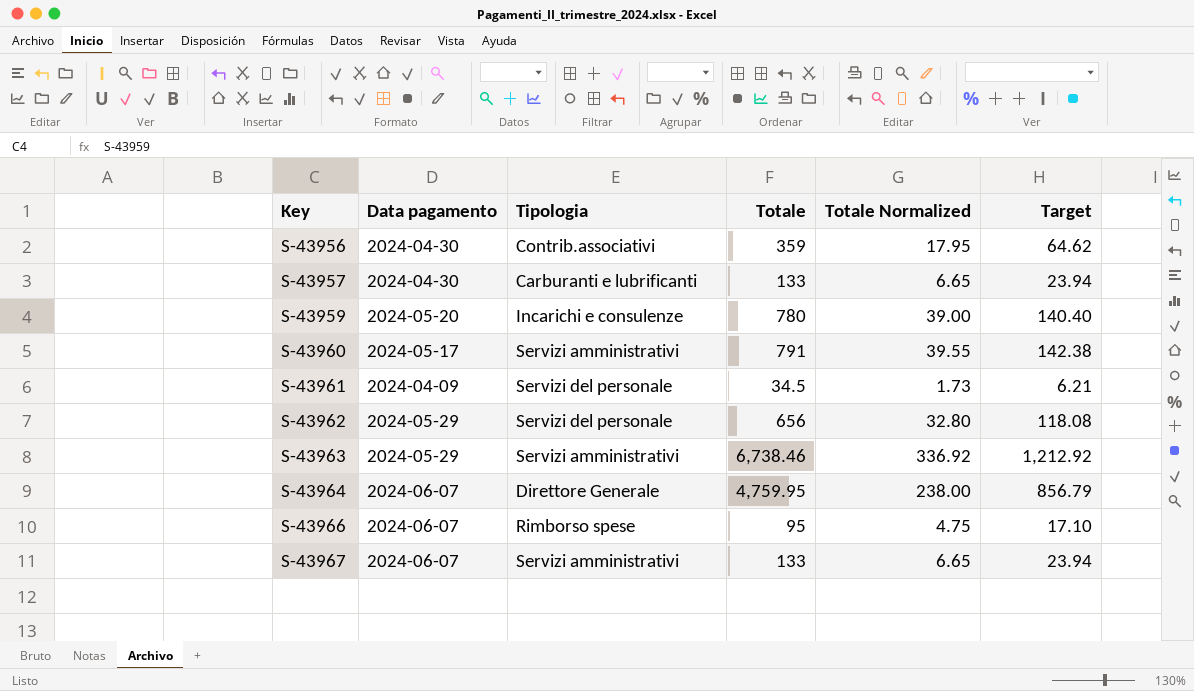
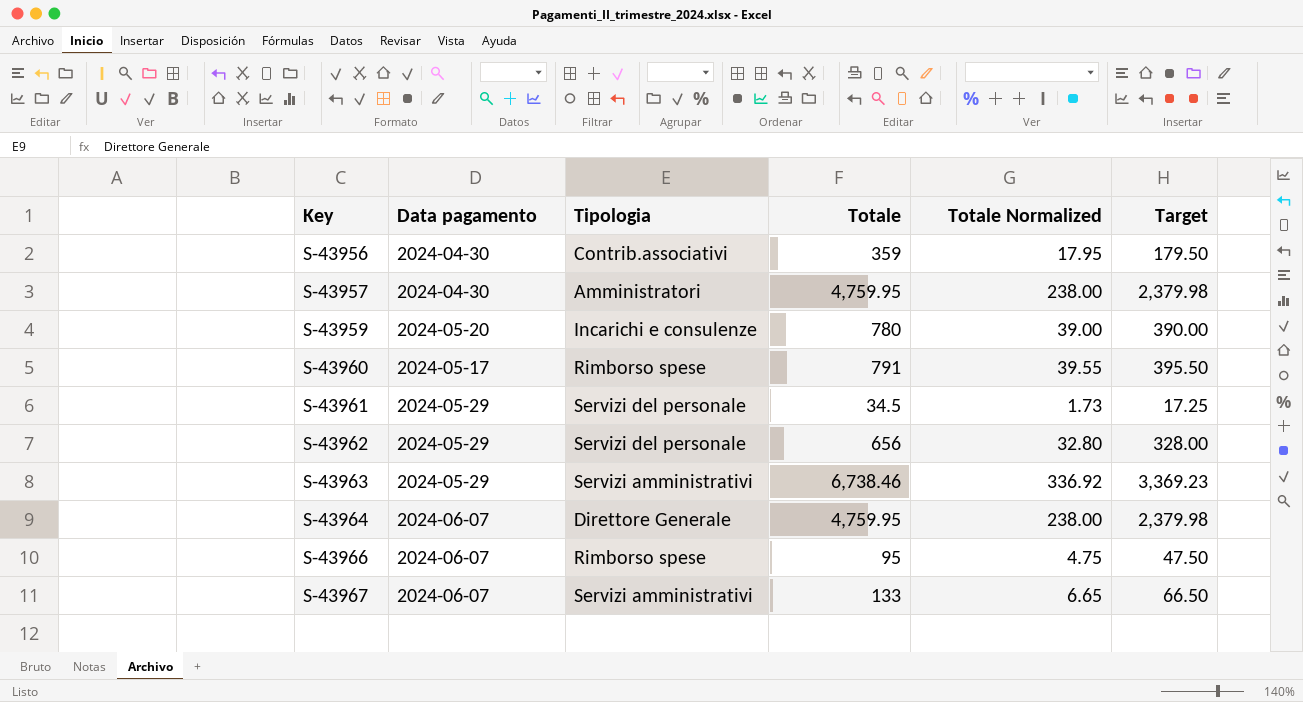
column Target | formula: [Totale] * 0.18 -> [Totale] * 0.5
S-43957 | Tipologia: Carburanti e lubrificanti -> Amministratori
S-43957 | Totale: 133 -> 4,759.95
S-43957 | Totale Normalized: 6.65 -> 238.00
S-43960 | Tipologia: Servizi amministrativi -> Rimborso spese
S-43961 | Data pagamento: 2024-04-09 -> 2024-05-29

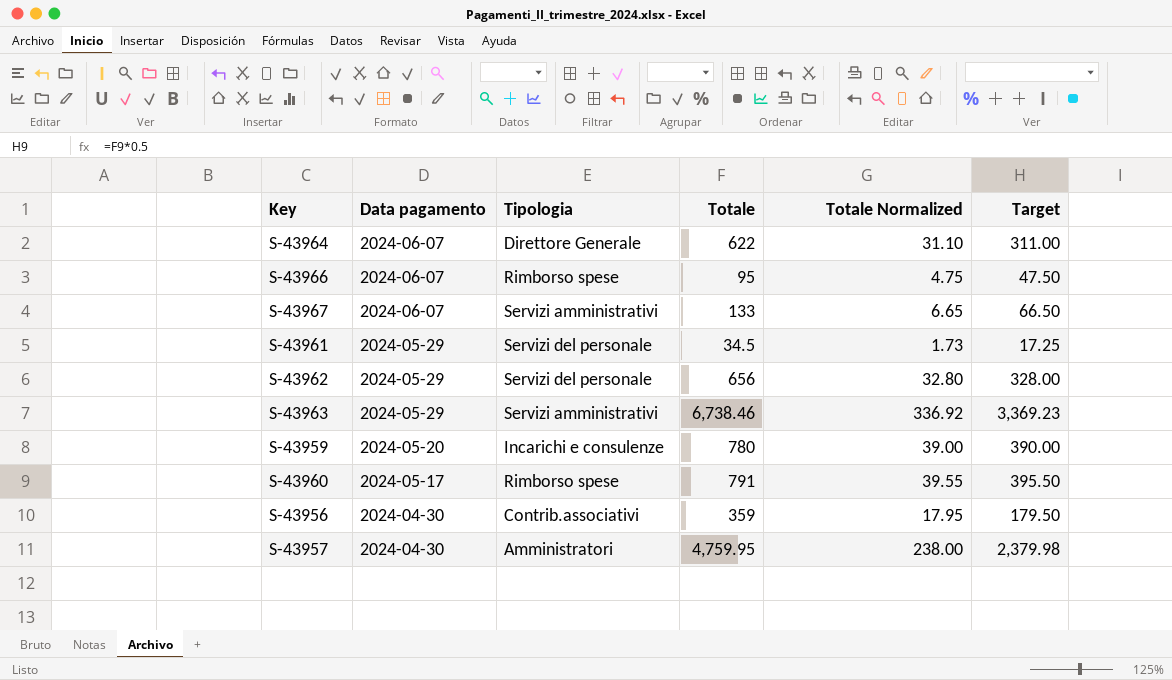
row order: Key ascending -> Data pagamento descending
S-43964 | Totale: 4,759.95 -> 622
S-43964 | Totale Normalized: 238.00 -> 31.10
S-43964 | Target: 2,379.98 -> 311.00

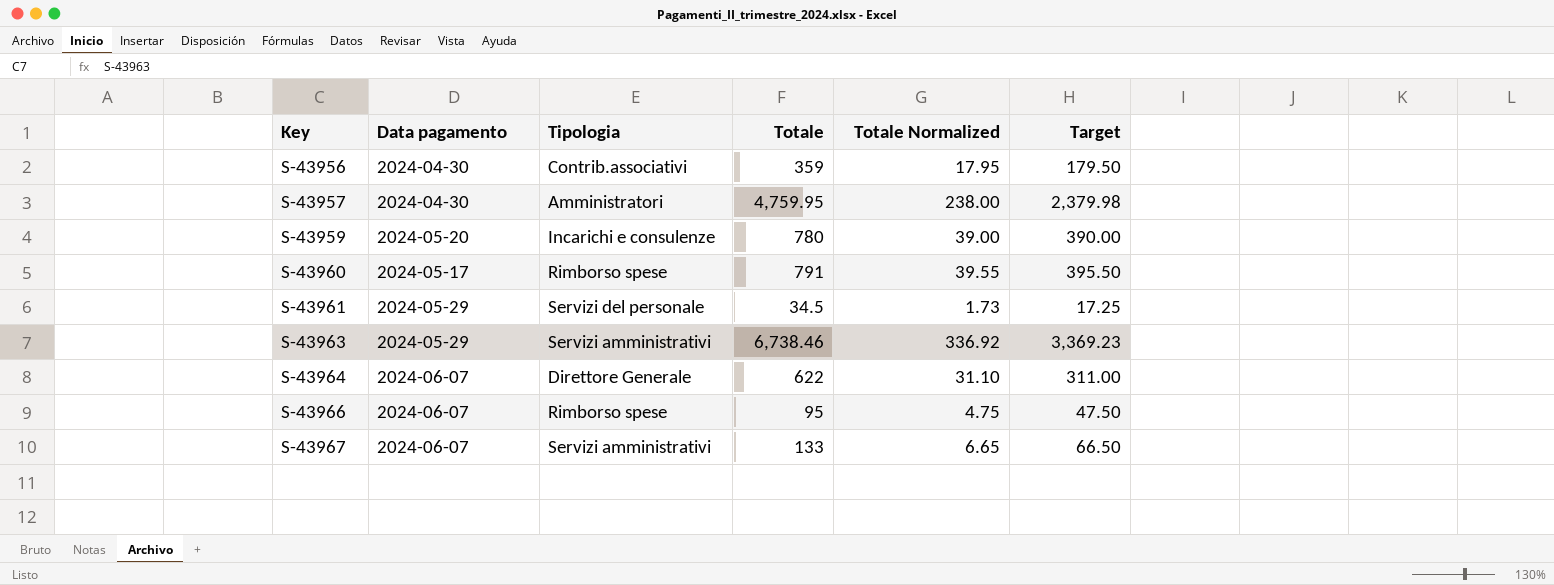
row order: Data pagamento descending -> Key ascending
row S-43962: 2024-05-29 | Servizi del personale | 656 | 32.80 | 328.00 -> none

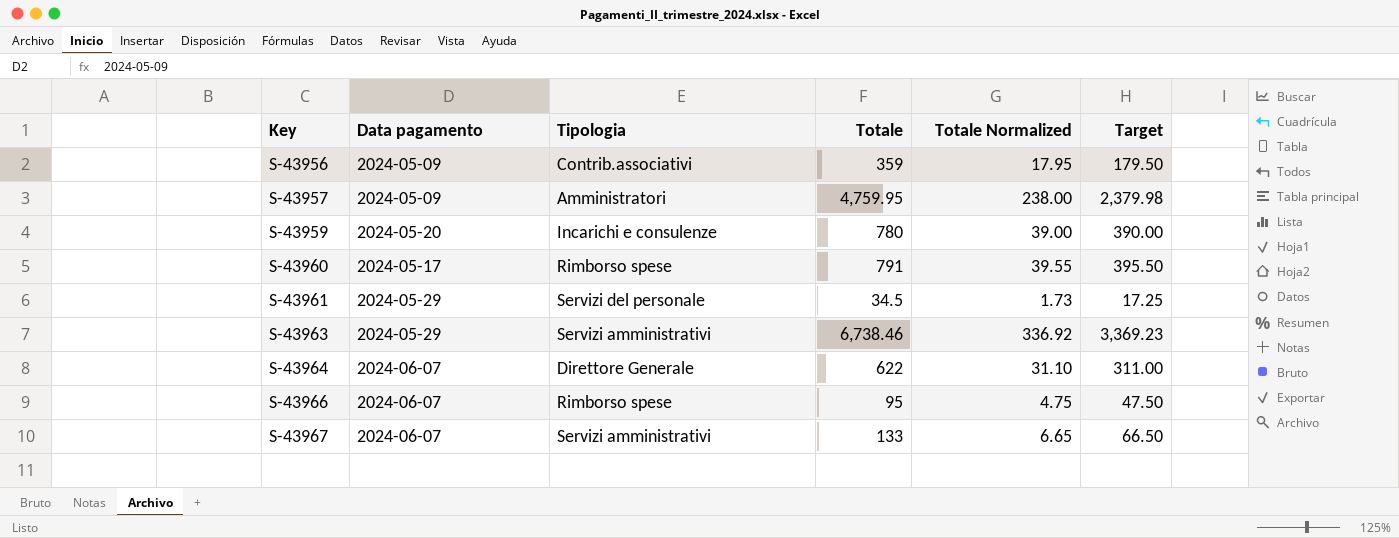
S-43956 | Data pagamento: 2024-04-30 -> 2024-05-09
S-43957 | Data pagamento: 2024-04-30 -> 2024-05-09

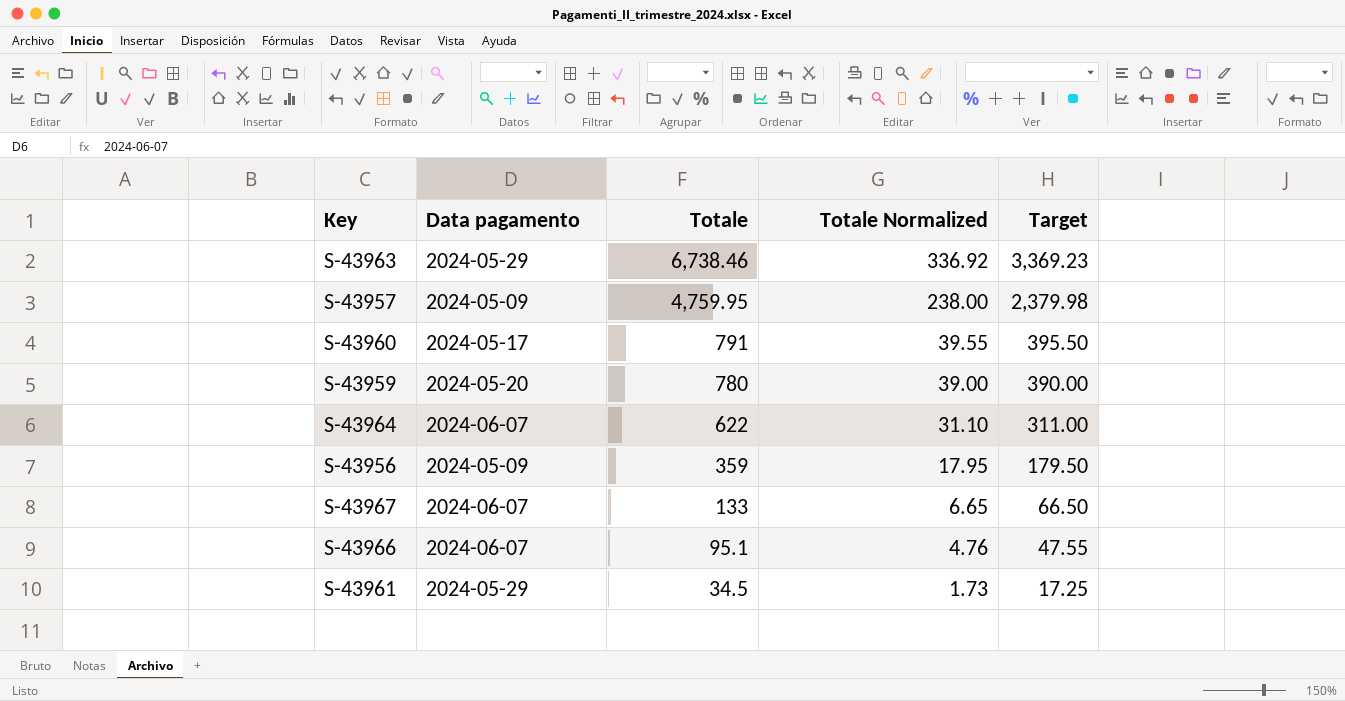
row order: Key ascending -> Totale descending
column Tipologia | position: 3 -> none
S-43966 | Totale: 95 -> 95.1
S-43966 | Totale Normalized: 4.75 -> 4.76
S-43966 | Target: 47.50 -> 47.55

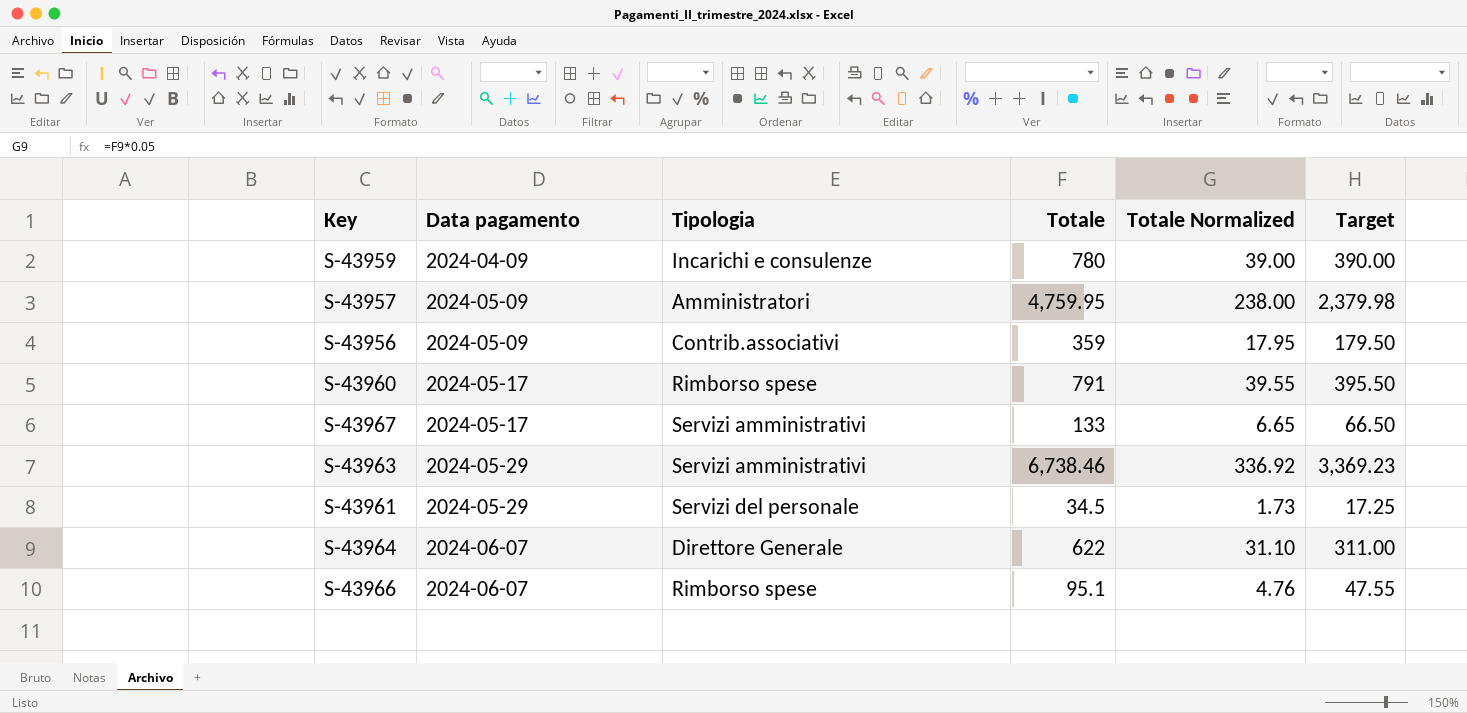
row order: Totale descending -> Data pagamento ascending
column Tipologia | position: none -> 3
S-43959 | Data pagamento: 2024-05-20 -> 2024-04-09
S-43967 | Data pagamento: 2024-06-07 -> 2024-05-17

